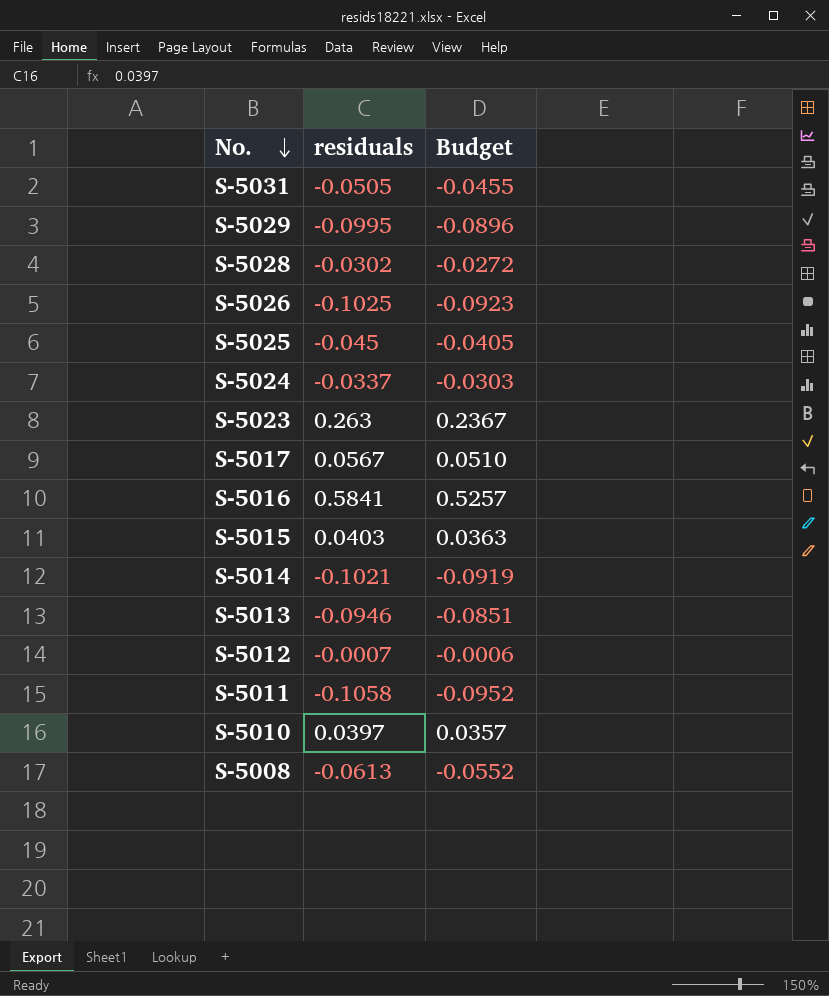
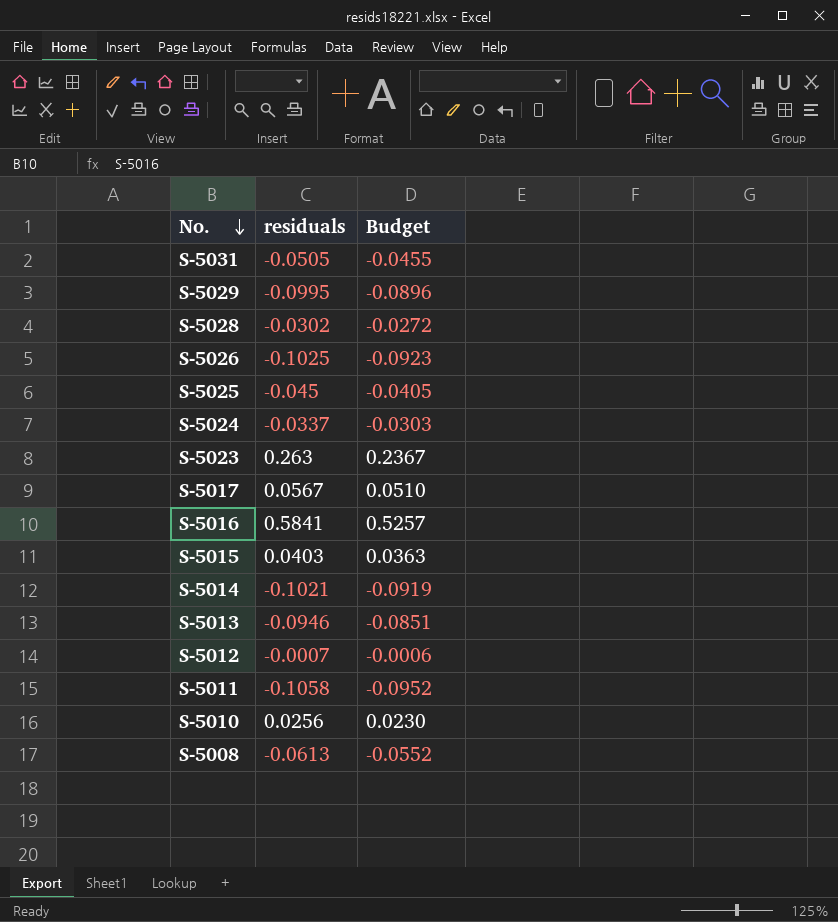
S-5010 | residuals: 0.0397 -> 0.0256
S-5010 | Budget: 0.0357 -> 0.0230

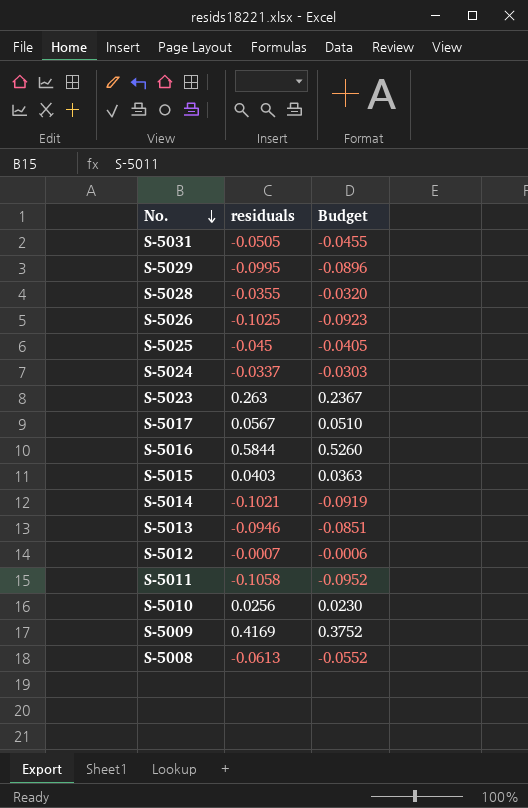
S-5028 | residuals: -0.0302 -> -0.0355
S-5028 | Budget: -0.0272 -> -0.0320
S-5016 | residuals: 0.5841 -> 0.5844
S-5016 | Budget: 0.5257 -> 0.5260
row S-5009: none -> 0.4169 | 0.3752

